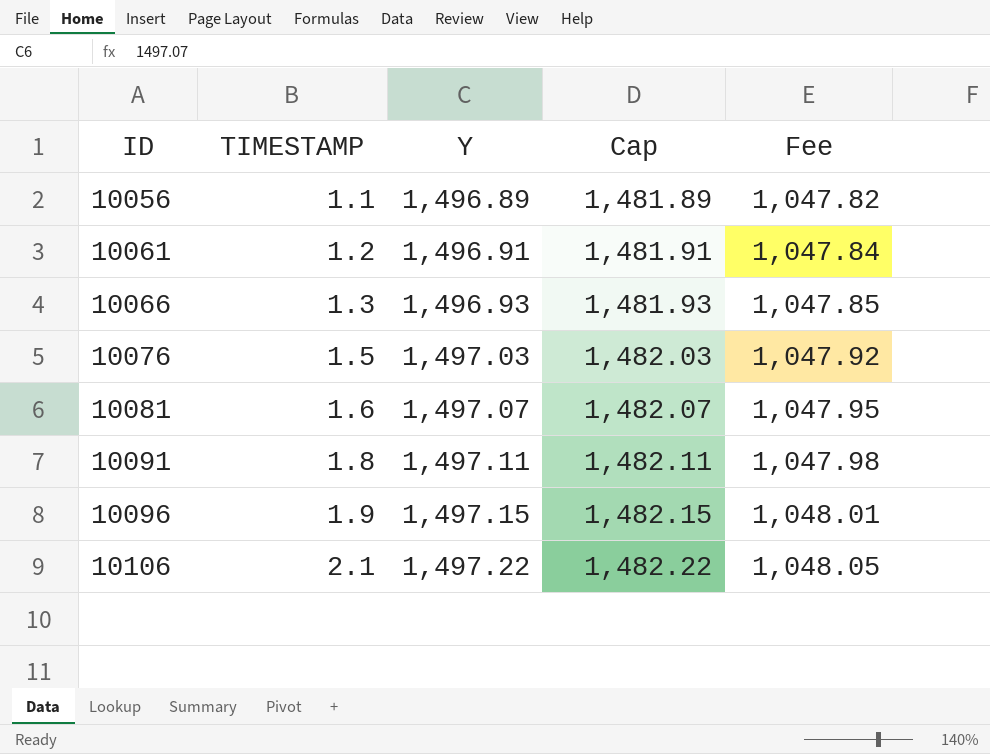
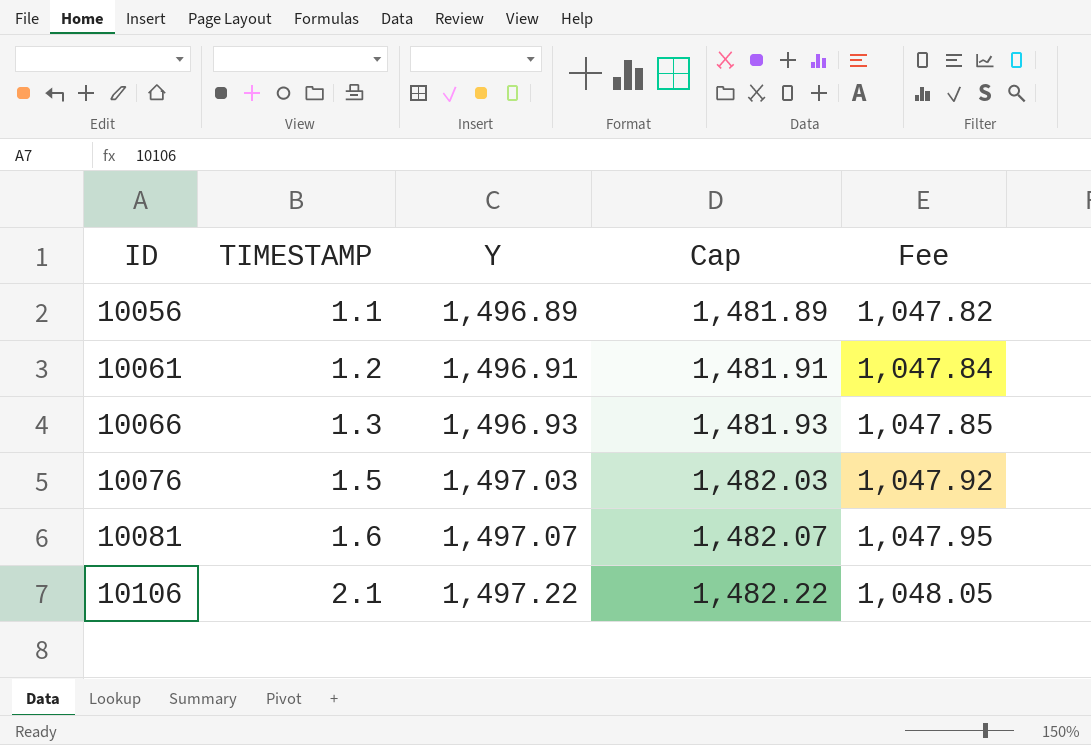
row 10091: 1.8 | 1,497.11 | 1,482.11 | 1,047.98 -> none
row 10096: 1.9 | 1,497.15 | 1,482.15 | 1,048.01 -> none

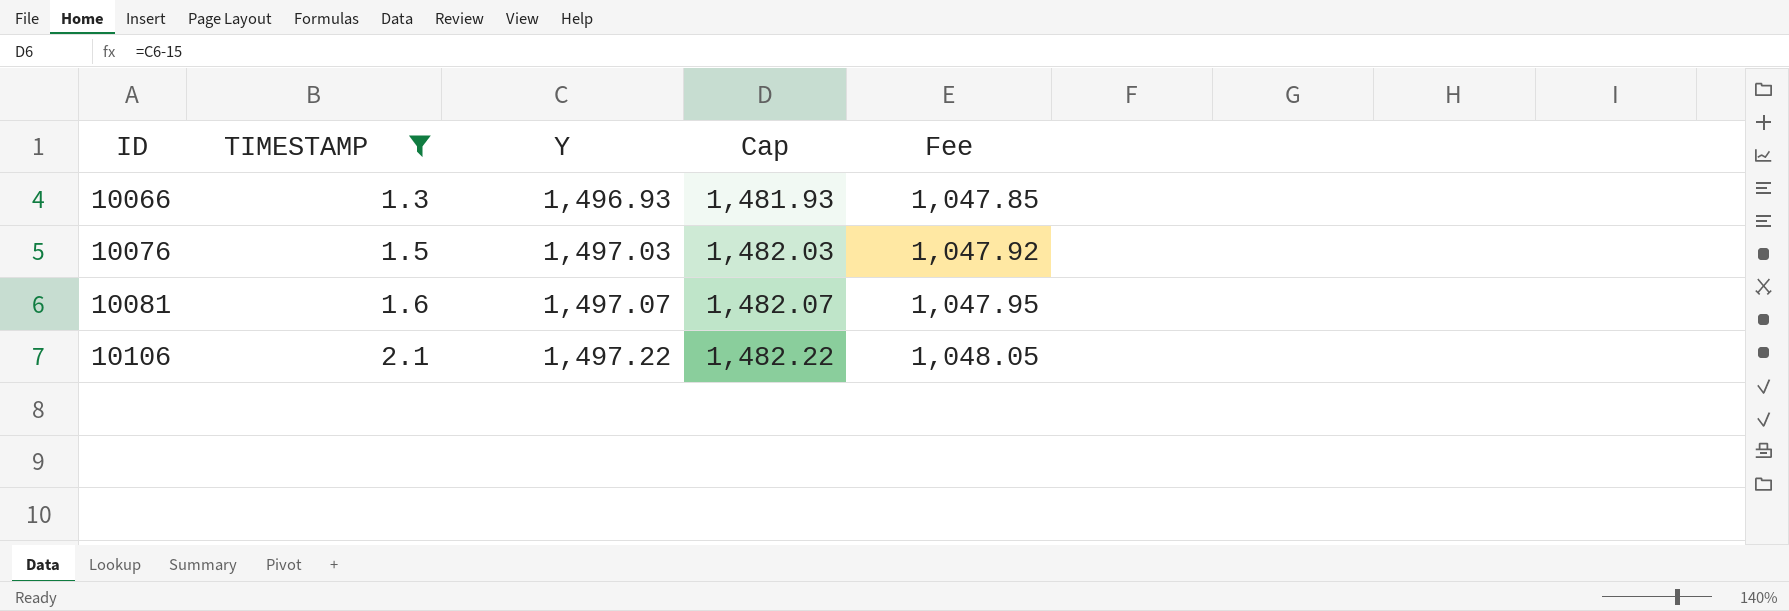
filter: none -> TIMESTAMP >= 1.3

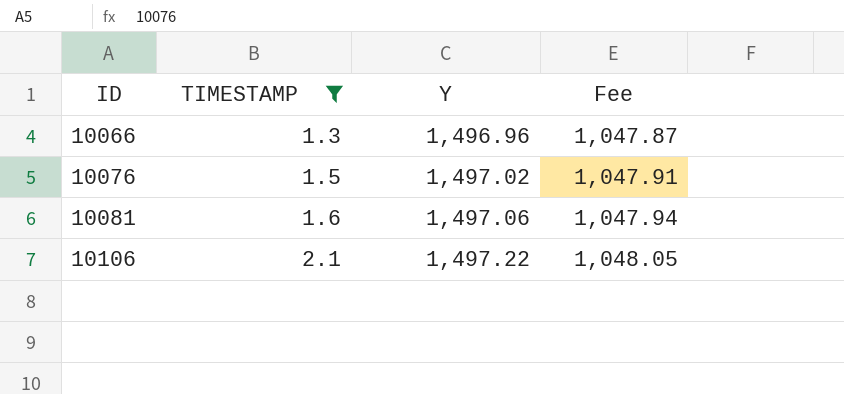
column Cap | formula: [Y] - 15 -> none
10066 | Y: 1,496.93 -> 1,496.96
10066 | Fee: 1,047.85 -> 1,047.87
10076 | Y: 1,497.03 -> 1,497.02
10076 | Fee: 1,047.92 -> 1,047.91
10081 | Y: 1,497.07 -> 1,497.06
10081 | Fee: 1,047.95 -> 1,047.94

